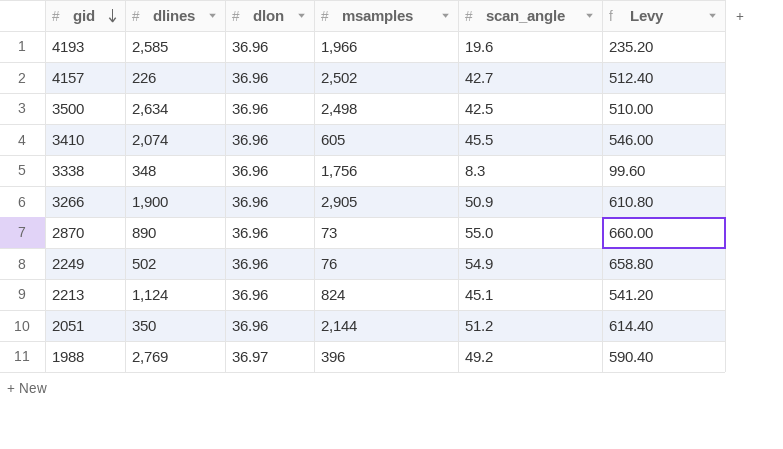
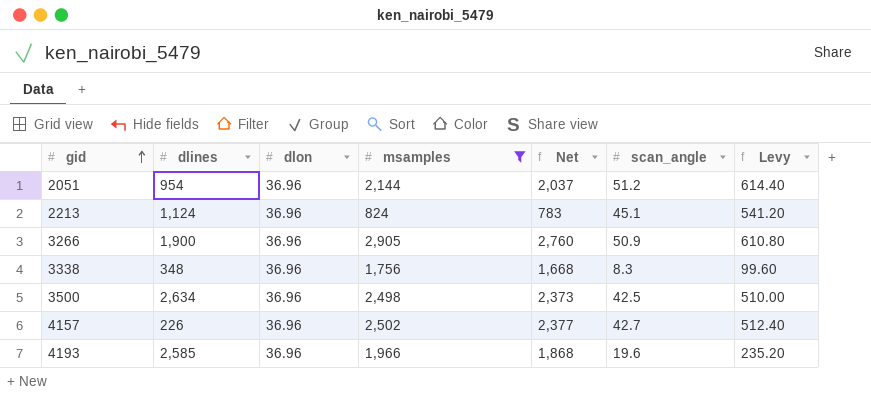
filter: none -> msamples >= 824
row order: gid descending -> gid ascending
column Net | formula: none -> [msamples] * 0.95
2051 | dlines: 350 -> 954

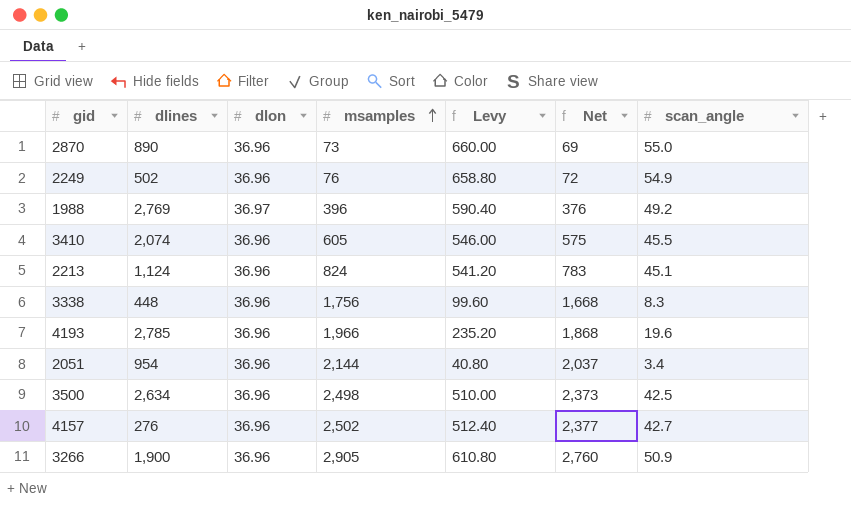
filter: msamples >= 824 -> none
row order: gid ascending -> msamples ascending
column Levy | position: 7 -> 5
3338 | dlines: 348 -> 448
4193 | dlines: 2,585 -> 2,785
2051 | Levy: 614.40 -> 40.80
2051 | scan_angle: 51.2 -> 3.4
4157 | dlines: 226 -> 276

